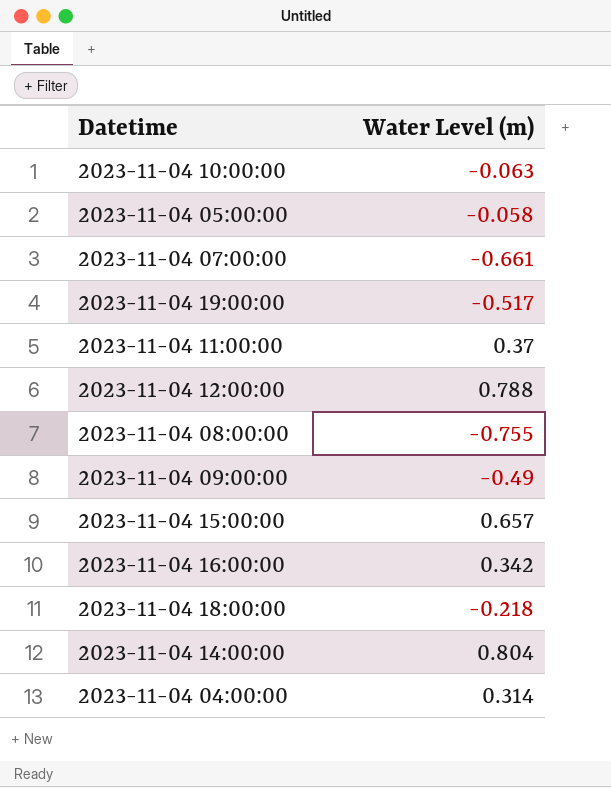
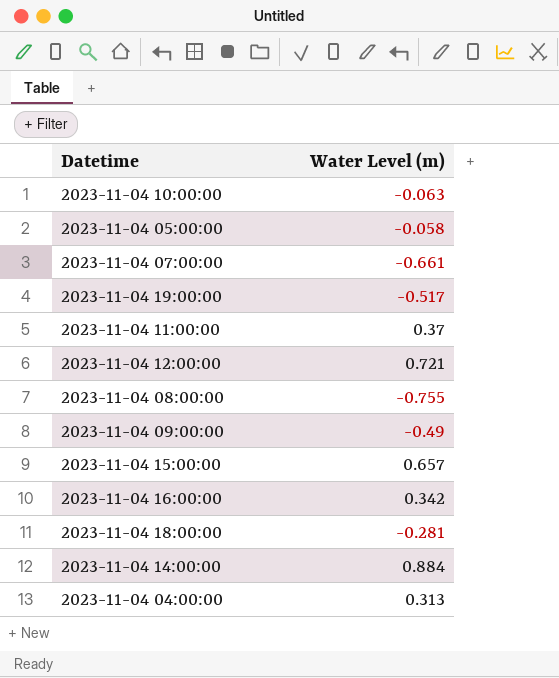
2023-11-04 12:00:00 | Water Level (m): 0.788 -> 0.721
2023-11-04 18:00:00 | Water Level (m): -0.218 -> -0.281
2023-11-04 14:00:00 | Water Level (m): 0.804 -> 0.884
2023-11-04 04:00:00 | Water Level (m): 0.314 -> 0.313

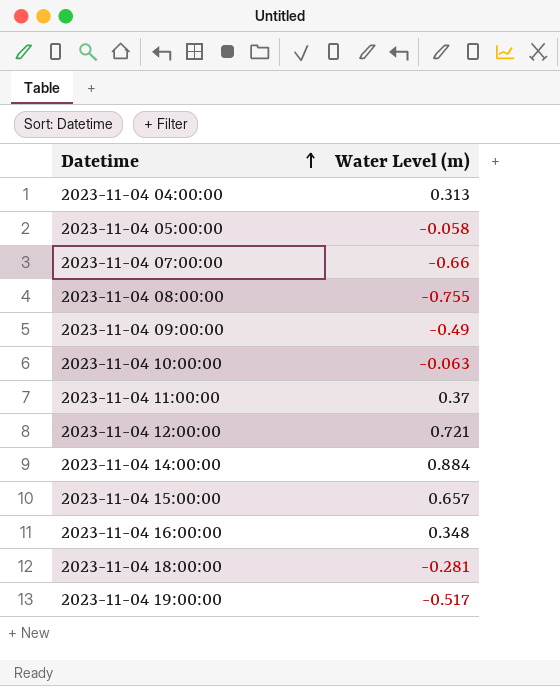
row order: none -> Datetime ascending
2023-11-04 07:00:00 | Water Level (m): -0.661 -> -0.66
2023-11-04 16:00:00 | Water Level (m): 0.342 -> 0.348

